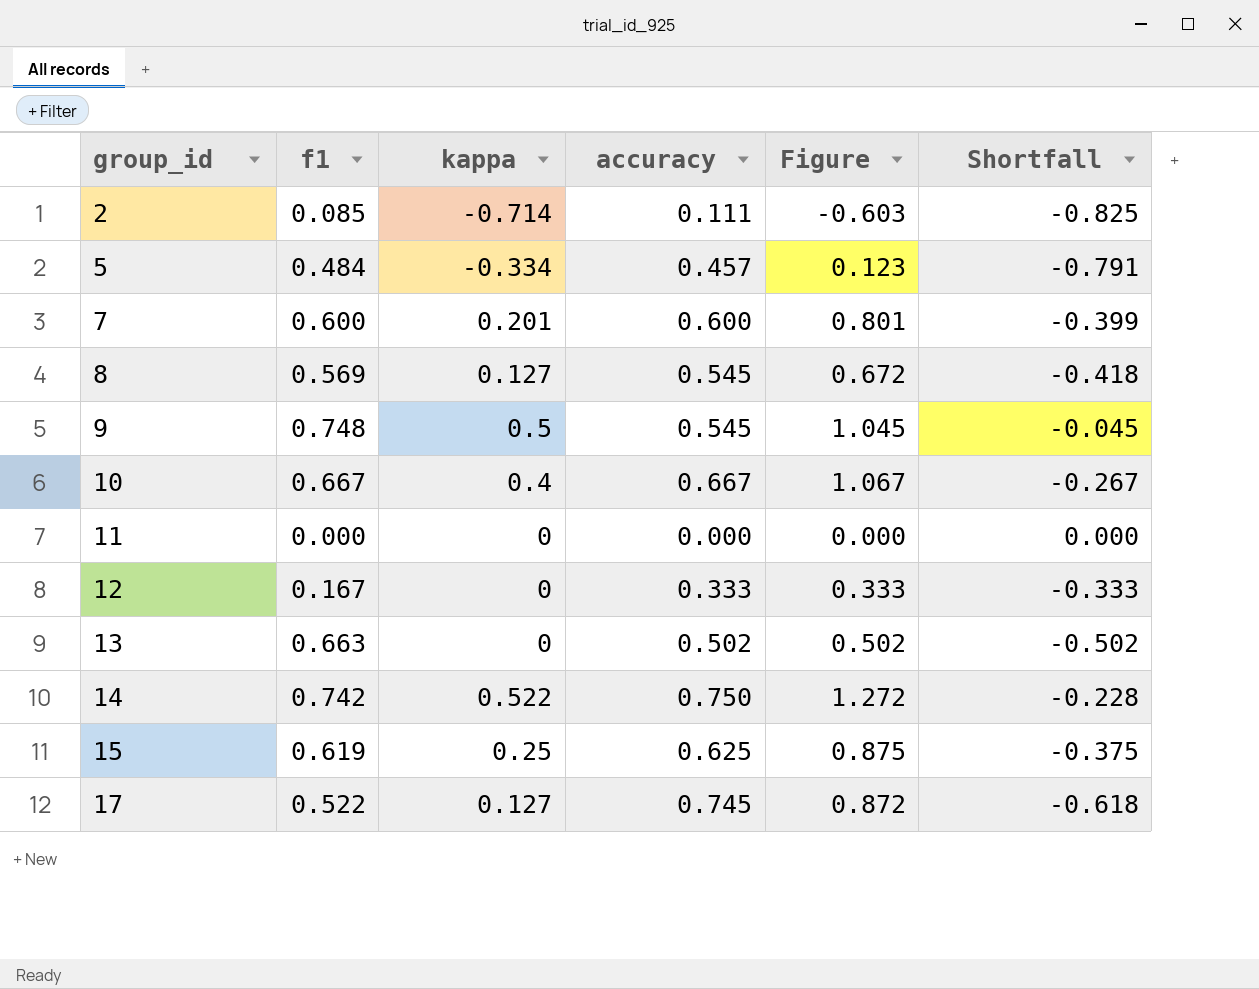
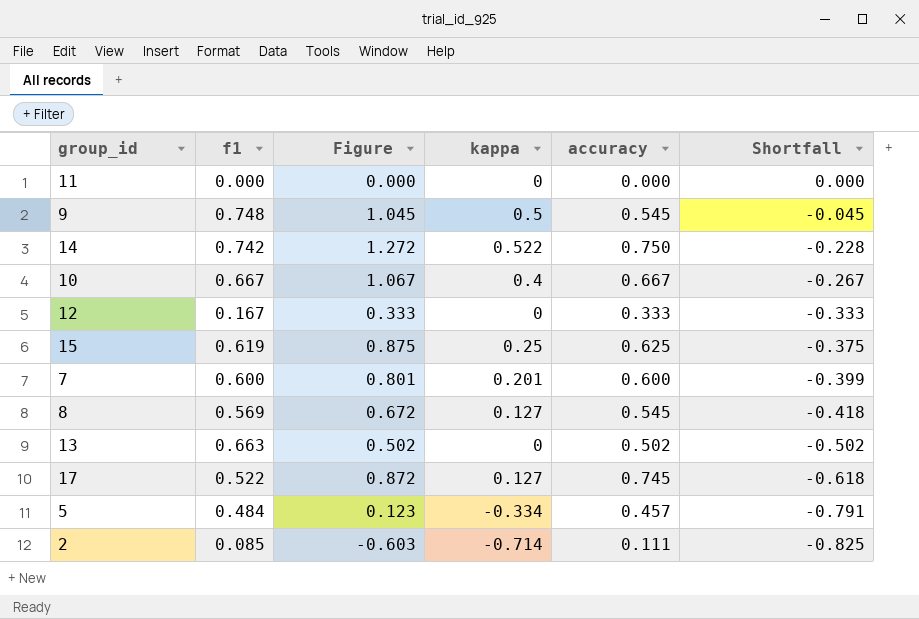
row order: group_id ascending -> Shortfall descending
column Figure | position: 5 -> 3

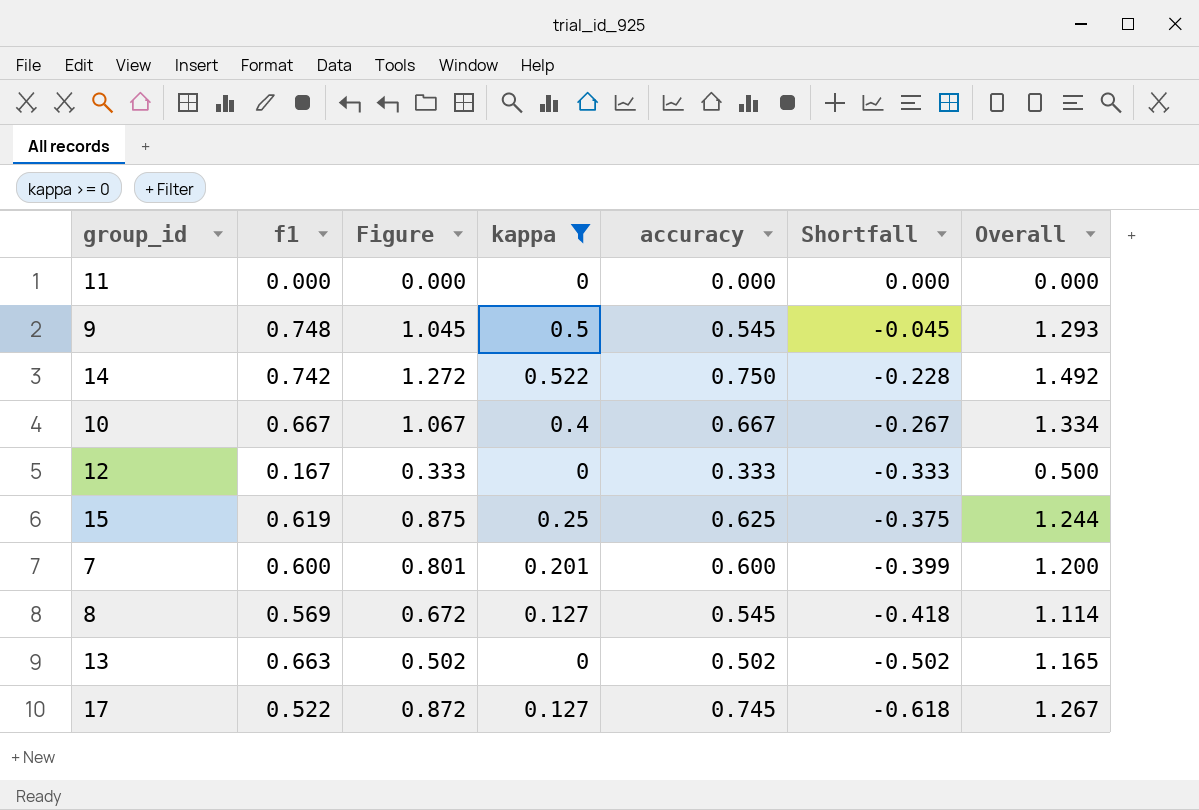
filter: none -> kappa >= 0
column Overall | formula: none -> [f1] + [accuracy]

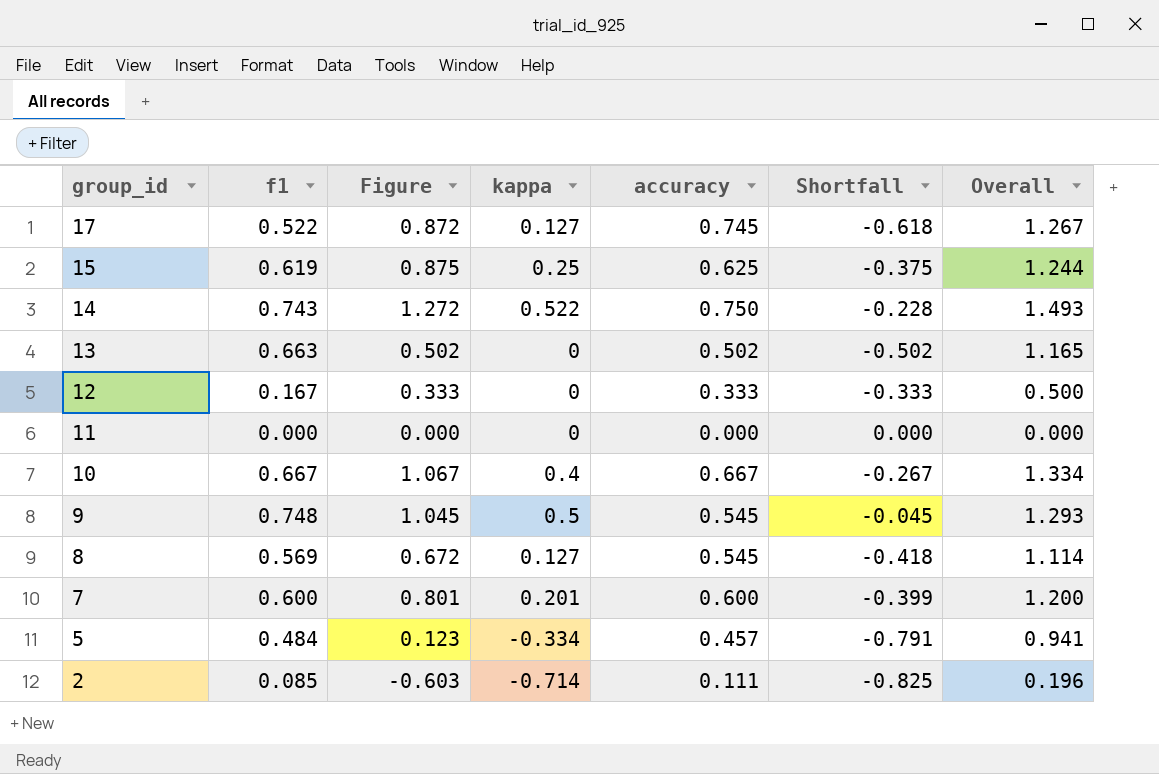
filter: kappa >= 0 -> none
row order: Shortfall descending -> group_id descending
14 | f1: 0.742 -> 0.743
14 | Overall: 1.492 -> 1.493

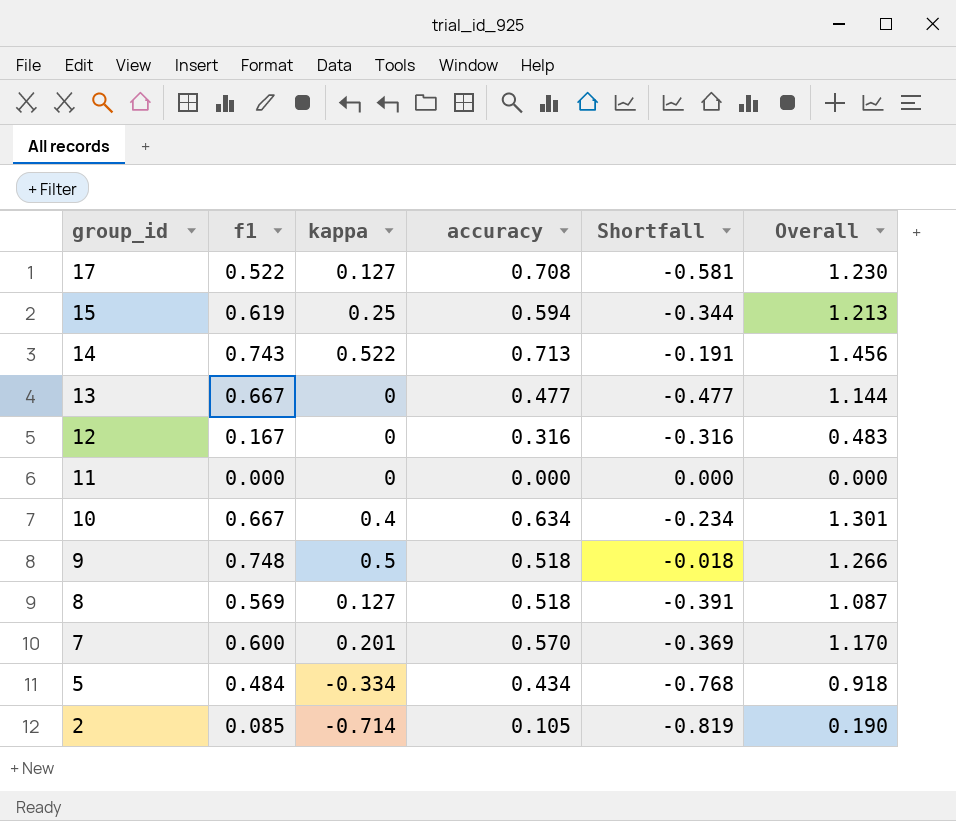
column Figure | formula: [kappa] + [accuracy] -> none
17 | accuracy: 0.745 -> 0.708
17 | Shortfall: -0.618 -> -0.581
17 | Overall: 1.267 -> 1.230
15 | accuracy: 0.625 -> 0.594
15 | Shortfall: -0.375 -> -0.344
15 | Overall: 1.244 -> 1.213
14 | accuracy: 0.750 -> 0.713
14 | Shortfall: -0.228 -> -0.191
14 | Overall: 1.493 -> 1.456
13 | f1: 0.663 -> 0.667
13 | accuracy: 0.502 -> 0.477
13 | Shortfall: -0.502 -> -0.477
13 | Overall: 1.165 -> 1.144
12 | accuracy: 0.333 -> 0.316
12 | Shortfall: -0.333 -> -0.316
12 | Overall: 0.500 -> 0.483
10 | accuracy: 0.667 -> 0.634
10 | Shortfall: -0.267 -> -0.234
10 | Overall: 1.334 -> 1.301
9 | accuracy: 0.545 -> 0.518
9 | Shortfall: -0.045 -> -0.018
9 | Overall: 1.293 -> 1.266
8 | accuracy: 0.545 -> 0.518
8 | Shortfall: -0.418 -> -0.391
8 | Overall: 1.114 -> 1.087
7 | accuracy: 0.600 -> 0.570
7 | Shortfall: -0.399 -> -0.369
7 | Overall: 1.200 -> 1.170
5 | accuracy: 0.457 -> 0.434
5 | Shortfall: -0.791 -> -0.768
5 | Overall: 0.941 -> 0.918
2 | accuracy: 0.111 -> 0.105
2 | Shortfall: -0.825 -> -0.819
2 | Overall: 0.196 -> 0.190

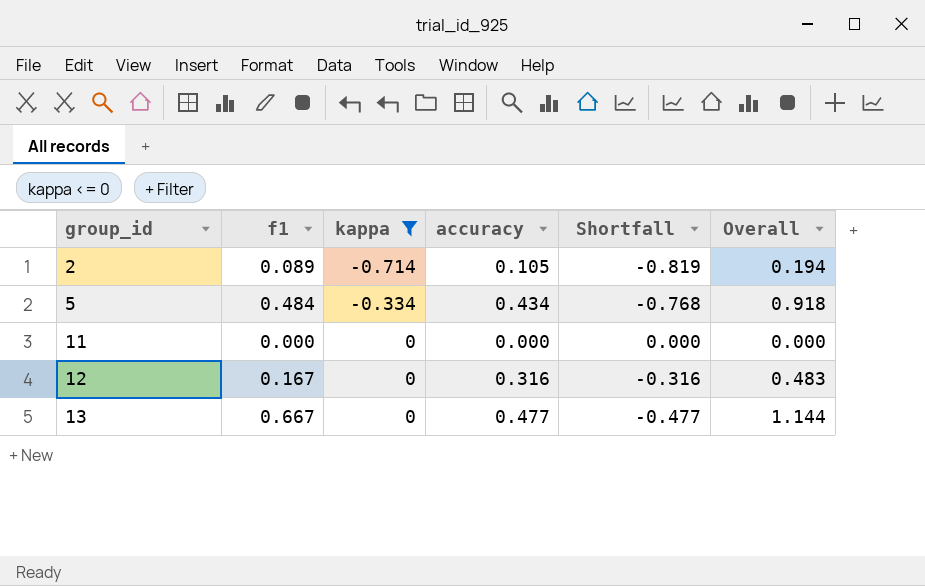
filter: none -> kappa <= 0
row order: group_id descending -> group_id ascending
2 | f1: 0.085 -> 0.089
2 | Overall: 0.190 -> 0.194

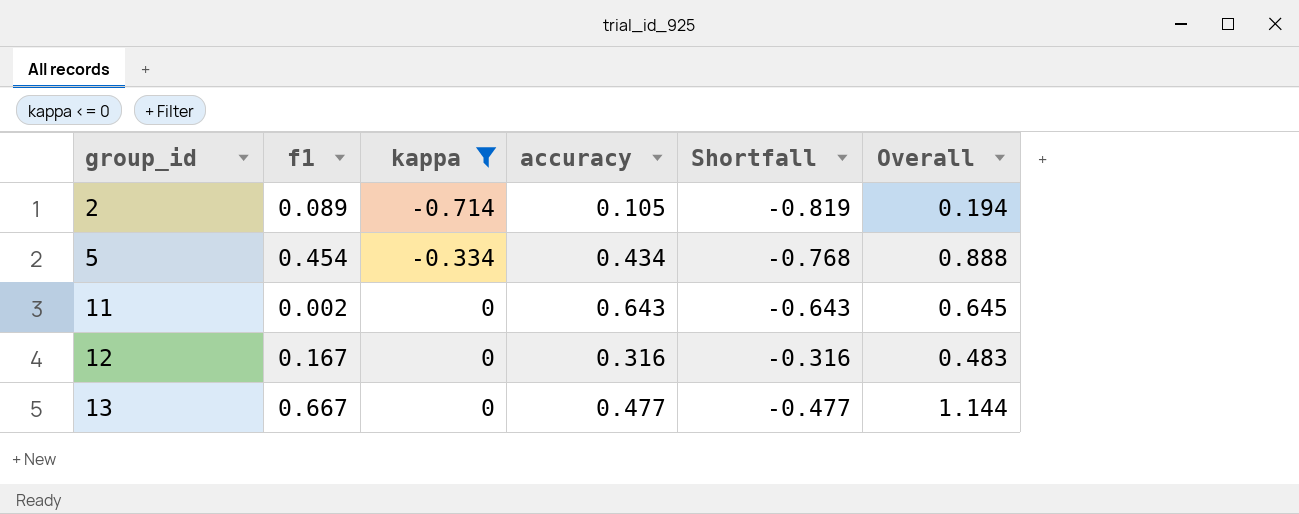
5 | f1: 0.484 -> 0.454
5 | Overall: 0.918 -> 0.888
11 | f1: 0.000 -> 0.002
11 | accuracy: 0.000 -> 0.643
11 | Shortfall: 0.000 -> -0.643
11 | Overall: 0.000 -> 0.645

